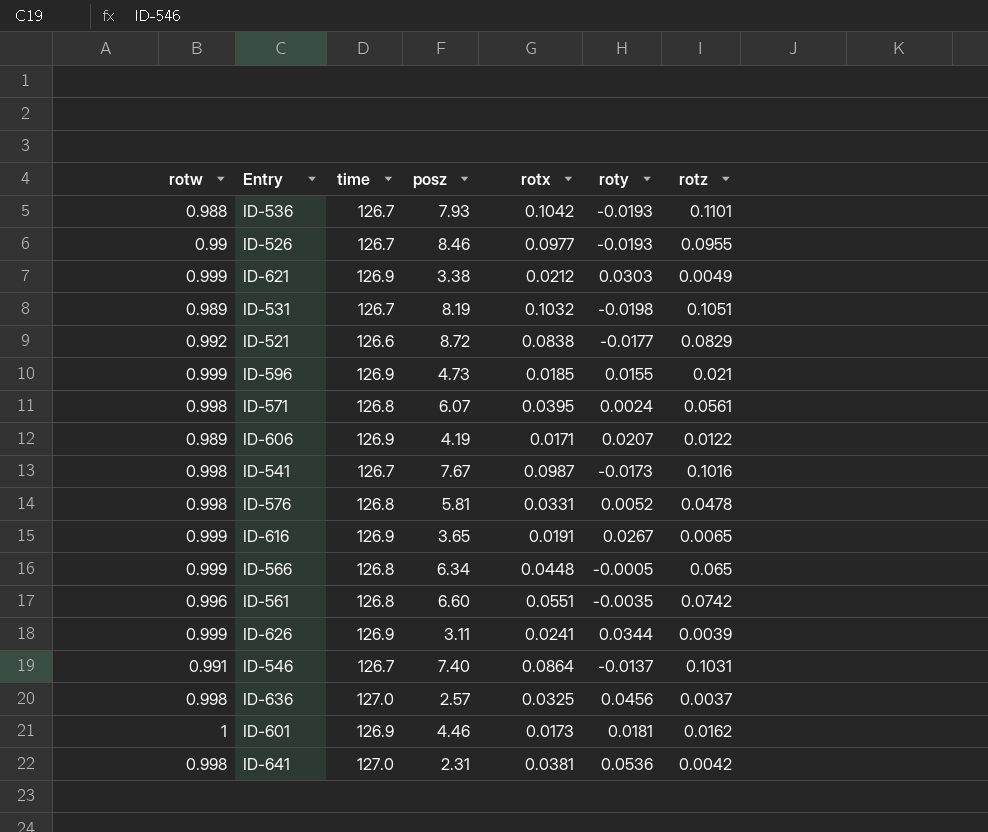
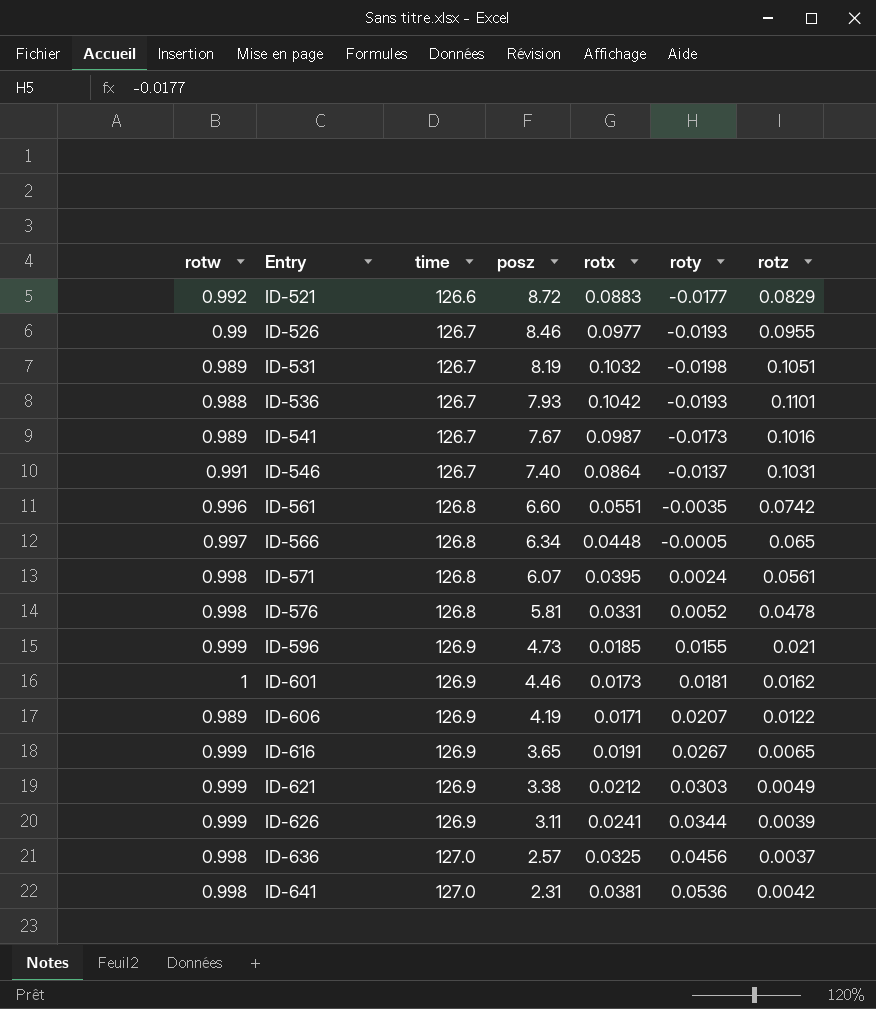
row order: none -> Entry ascending
ID-521 | rotx: 0.0838 -> 0.0883
ID-541 | rotw: 0.998 -> 0.989
ID-566 | rotw: 0.999 -> 0.997

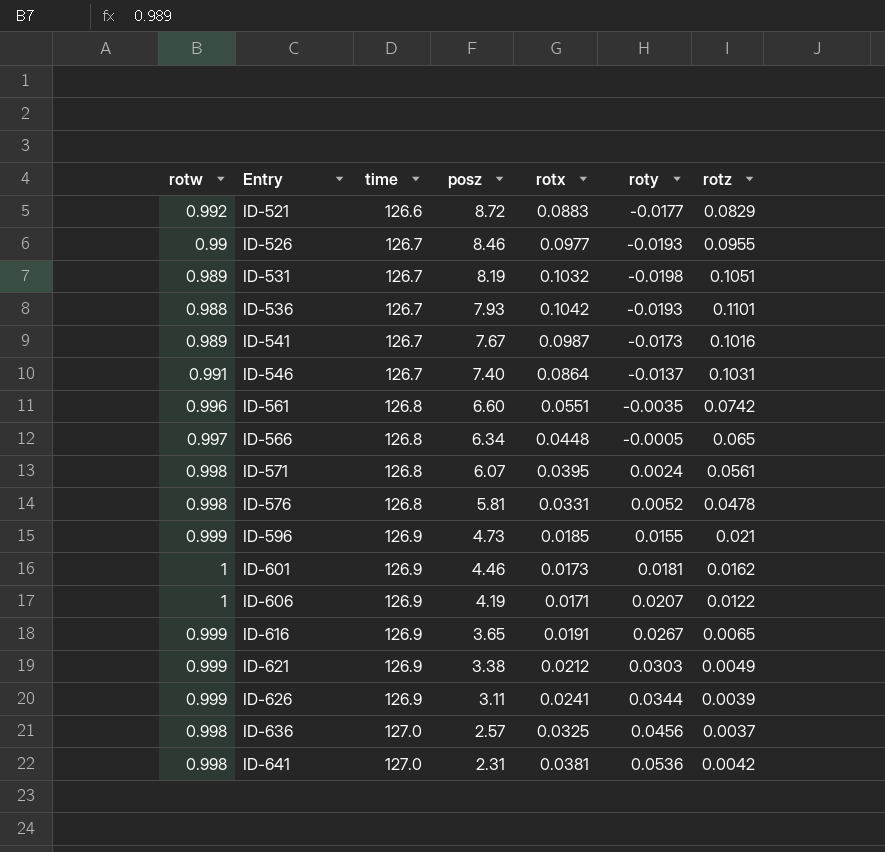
ID-606 | rotw: 0.989 -> 1

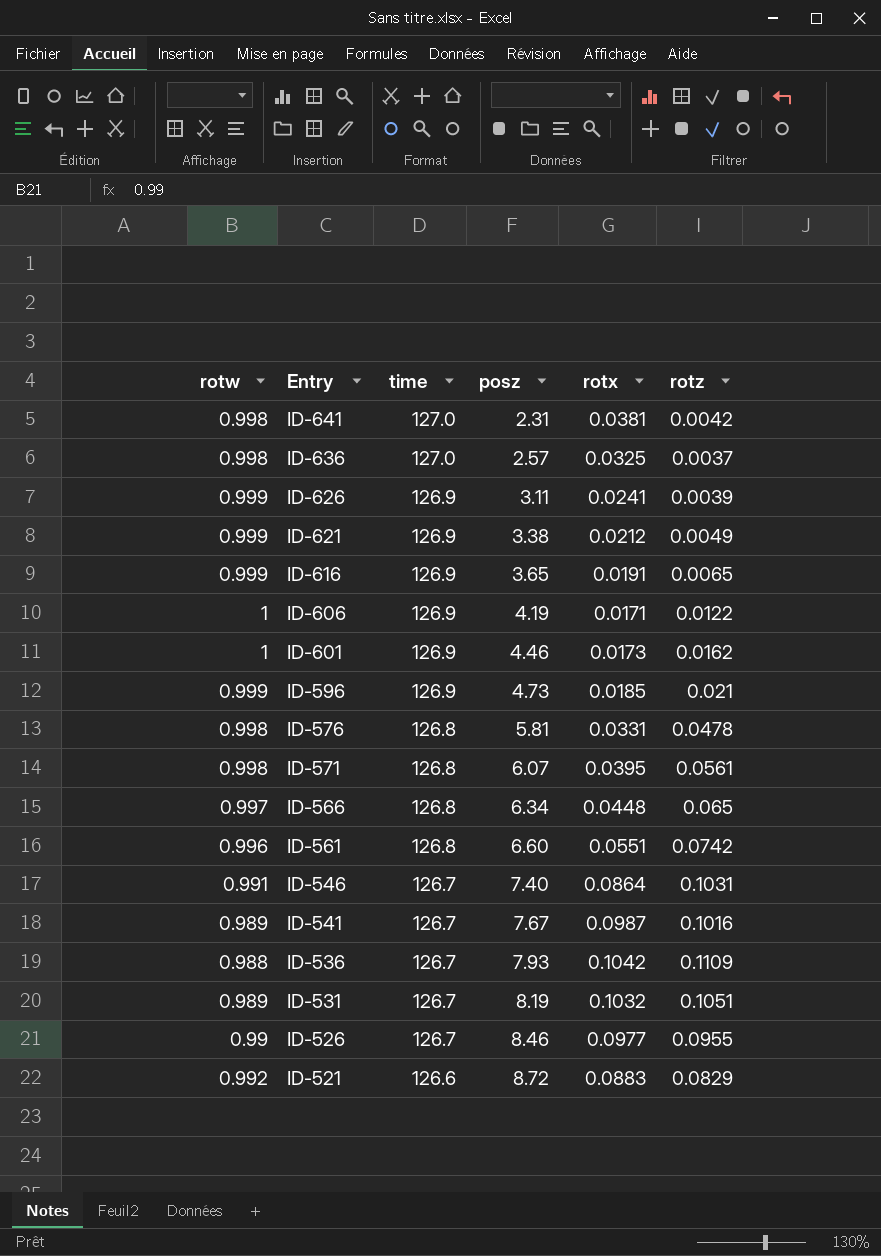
row order: Entry ascending -> Entry descending
column roty | position: 6 -> none
ID-536 | rotz: 0.1101 -> 0.1109

